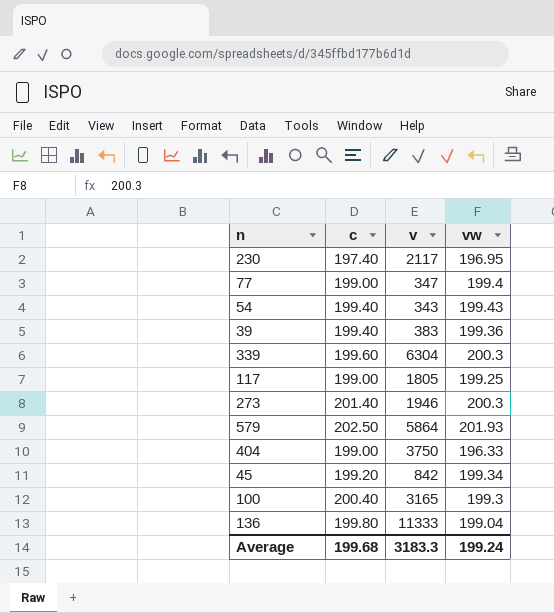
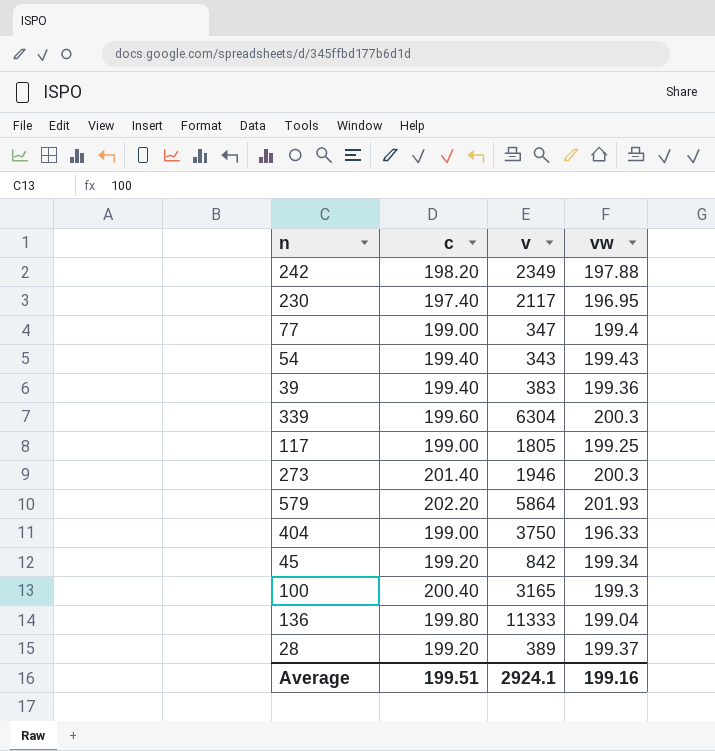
row 242: none -> 198.20 | 2349 | 197.88
579 | c: 202.50 -> 202.20
row 28: none -> 199.20 | 389 | 199.37
Average | c: 199.68 -> 199.51
Average | v: 3183.3 -> 2924.1
Average | vw: 199.24 -> 199.16

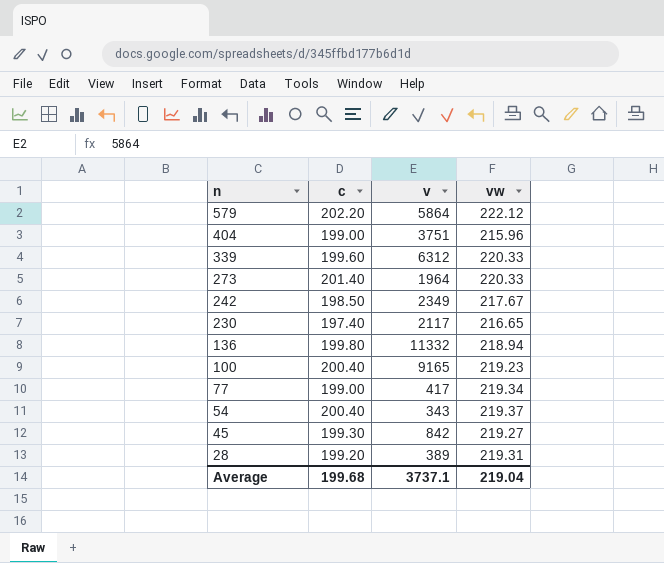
row order: none -> n descending
row 39: 199.40 | 383 | 199.36 -> none
row 117: 199.00 | 1805 | 199.25 -> none
579 | vw: 201.93 -> 222.12
404 | v: 3750 -> 3751
404 | vw: 196.33 -> 215.96
339 | v: 6304 -> 6312
339 | vw: 200.3 -> 220.33
273 | v: 1946 -> 1964
273 | vw: 200.3 -> 220.33
242 | c: 198.20 -> 198.50
242 | vw: 197.88 -> 217.67
230 | vw: 196.95 -> 216.65
136 | v: 11333 -> 11332
136 | vw: 199.04 -> 218.94
100 | v: 3165 -> 9165
100 | vw: 199.3 -> 219.23
77 | v: 347 -> 417
77 | vw: 199.4 -> 219.34
54 | c: 199.40 -> 200.40
54 | vw: 199.43 -> 219.37
45 | c: 199.20 -> 199.30
45 | vw: 199.34 -> 219.27
28 | vw: 199.37 -> 219.31
Average | c: 199.51 -> 199.68
Average | v: 2924.1 -> 3737.1
Average | vw: 199.16 -> 219.04

